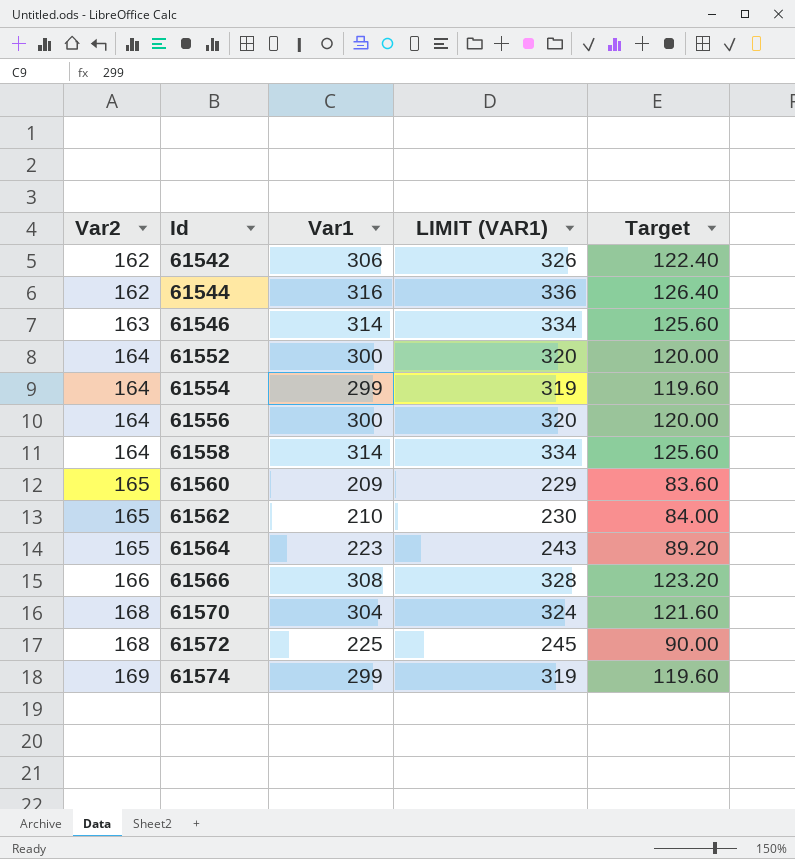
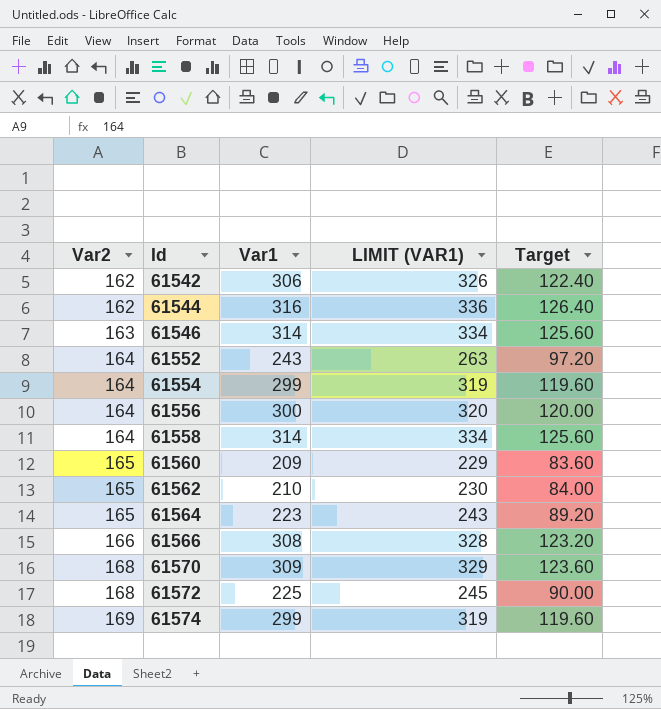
61552 | Var1: 300 -> 243
61552 | LIMIT (VAR1): 320 -> 263
61552 | Target: 120.00 -> 97.20
61570 | Var1: 304 -> 309
61570 | LIMIT (VAR1): 324 -> 329
61570 | Target: 121.60 -> 123.60

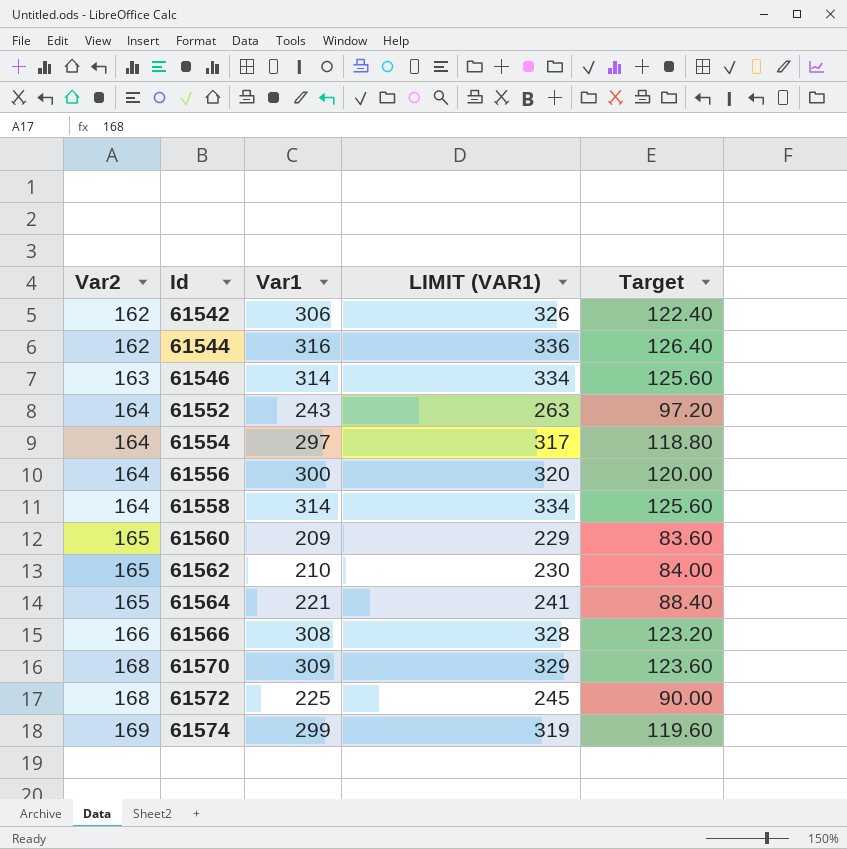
61554 | Var1: 299 -> 297
61554 | LIMIT (VAR1): 319 -> 317
61554 | Target: 119.60 -> 118.80
61564 | Var1: 223 -> 221
61564 | LIMIT (VAR1): 243 -> 241
61564 | Target: 89.20 -> 88.40

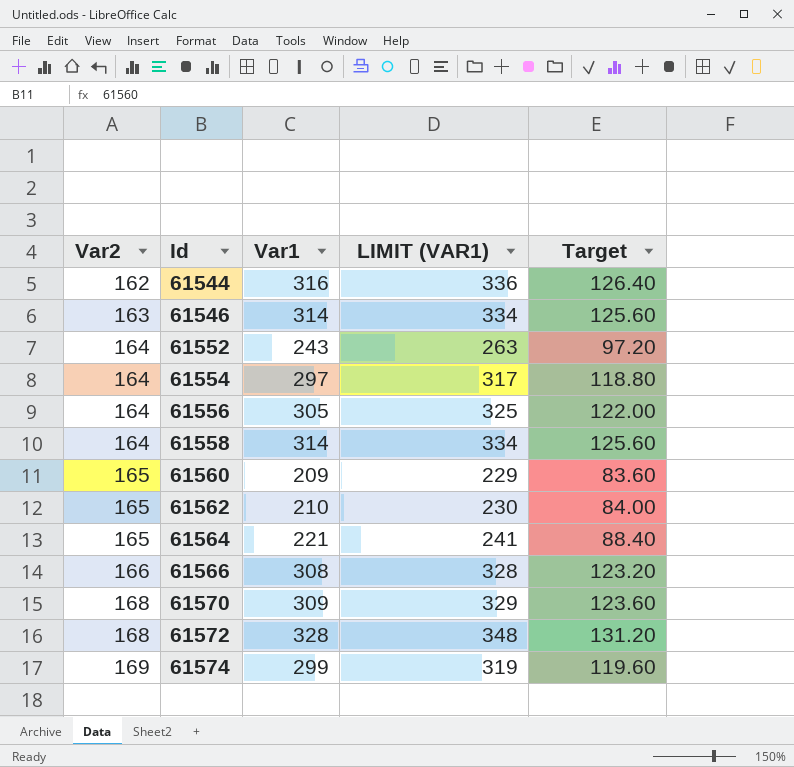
row 61542: 162 | 306 | 326 | 122.40 -> none
61556 | Var1: 300 -> 305
61556 | LIMIT (VAR1): 320 -> 325
61556 | Target: 120.00 -> 122.00
61572 | Var1: 225 -> 328
61572 | LIMIT (VAR1): 245 -> 348
61572 | Target: 90.00 -> 131.20

